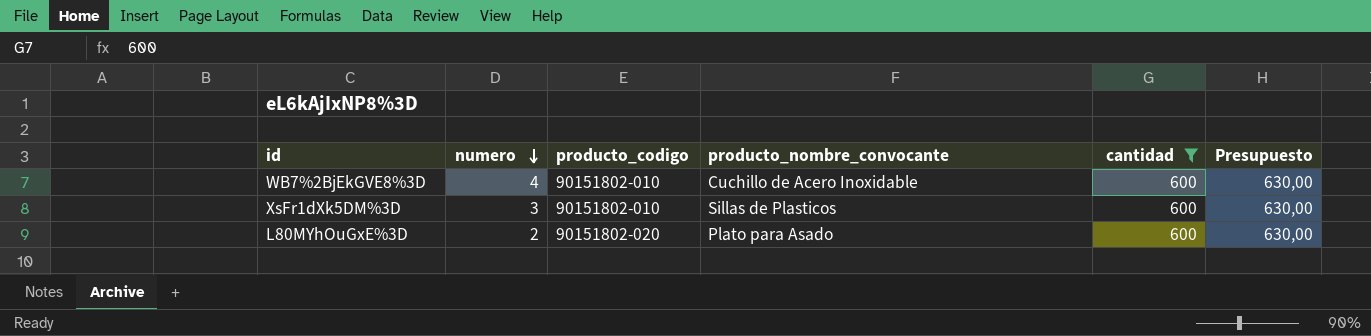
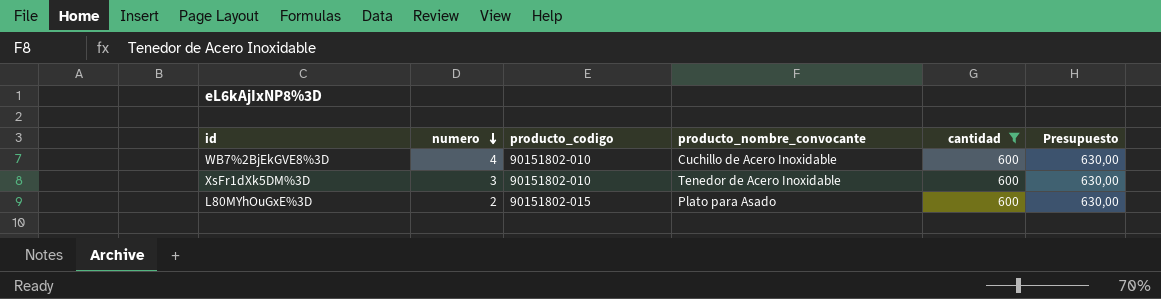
XsFr1dXk5DM%3D | producto_nombre_convocante: Sillas de Plasticos -> Tenedor de Acero Inoxidable
L80MYhOuGxE%3D | producto_codigo: 90151802-020 -> 90151802-015

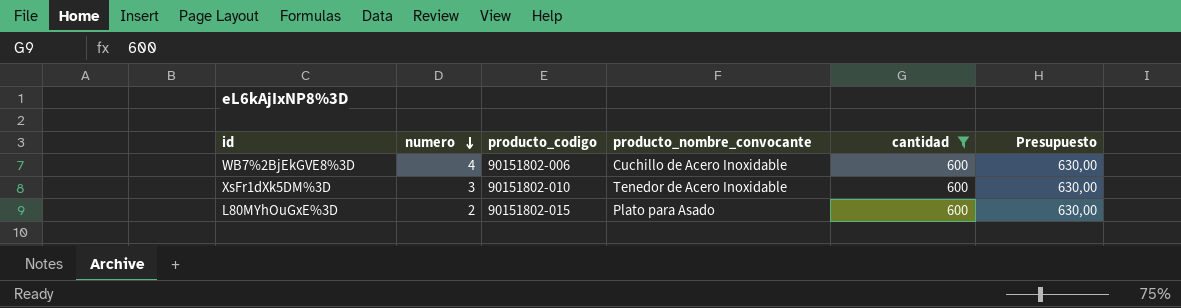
WB7%2BjEkGVE8%3D | producto_codigo: 90151802-010 -> 90151802-006

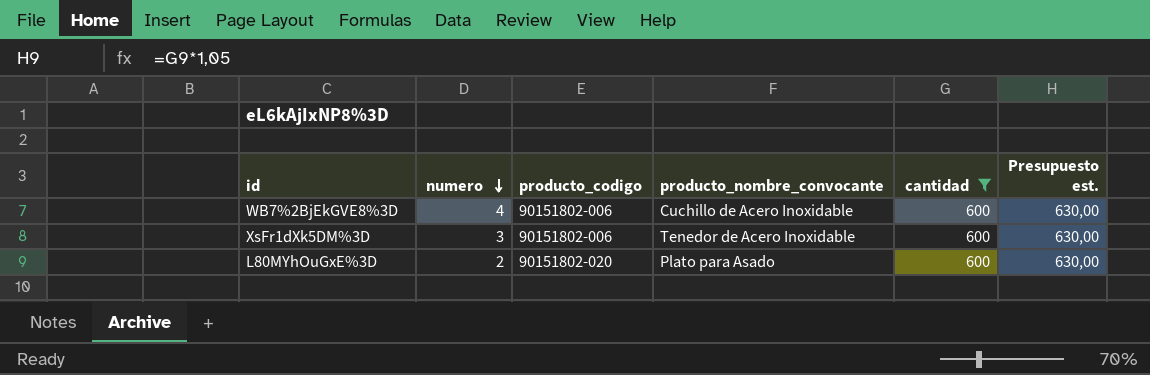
column name: Presupuesto -> Presupuesto est.
XsFr1dXk5DM%3D | producto_codigo: 90151802-010 -> 90151802-006
L80MYhOuGxE%3D | producto_codigo: 90151802-015 -> 90151802-020

